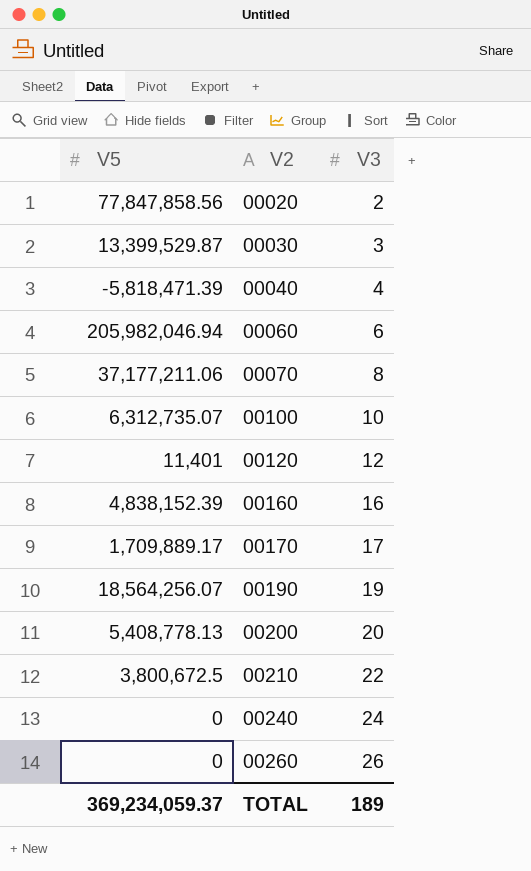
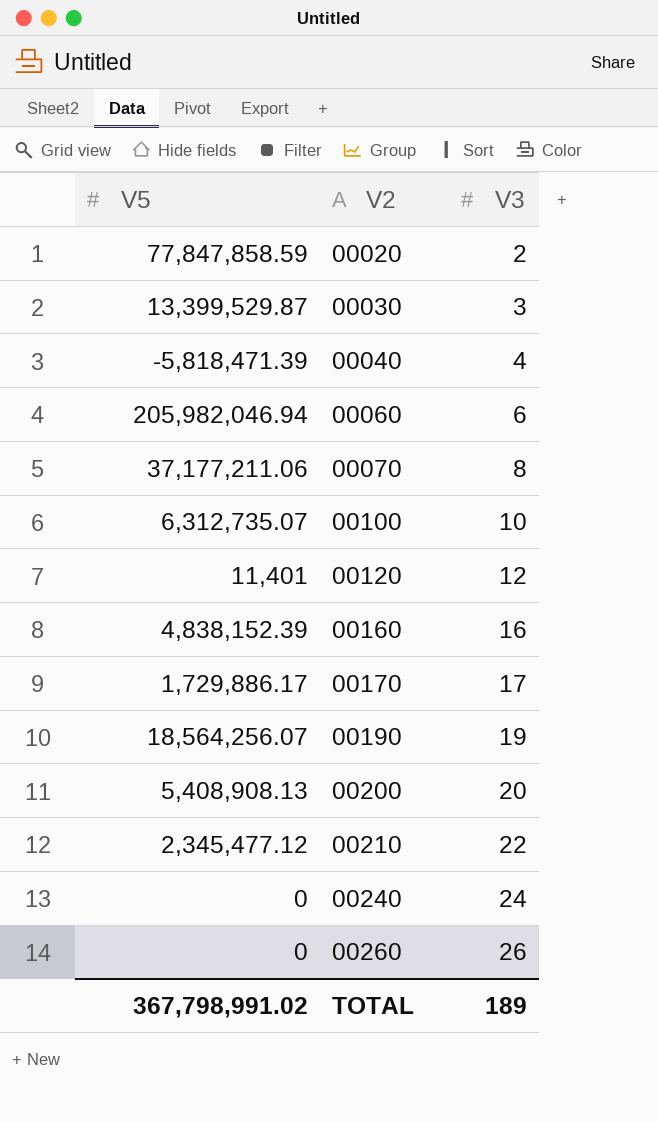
00020 | V5: 77,847,858.56 -> 77,847,858.59
00170 | V5: 1,709,889.17 -> 1,729,886.17
00200 | V5: 5,408,778.13 -> 5,408,908.13
00210 | V5: 3,800,672.5 -> 2,345,477.12
TOTAL | V5: 369,234,059.37 -> 367,798,991.02

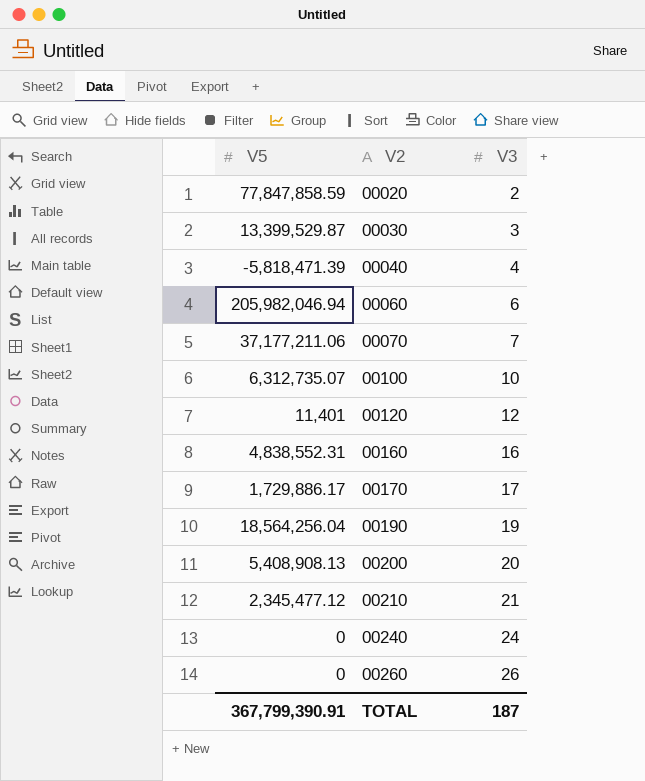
00070 | V3: 8 -> 7
00160 | V5: 4,838,152.39 -> 4,838,552.31
00190 | V5: 18,564,256.07 -> 18,564,256.04
00210 | V3: 22 -> 21
TOTAL | V5: 367,798,991.02 -> 367,799,390.91
TOTAL | V3: 189 -> 187

